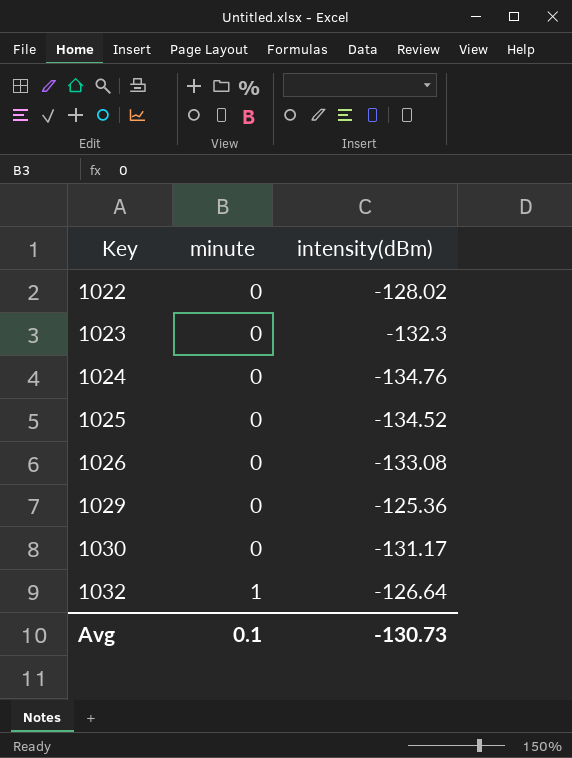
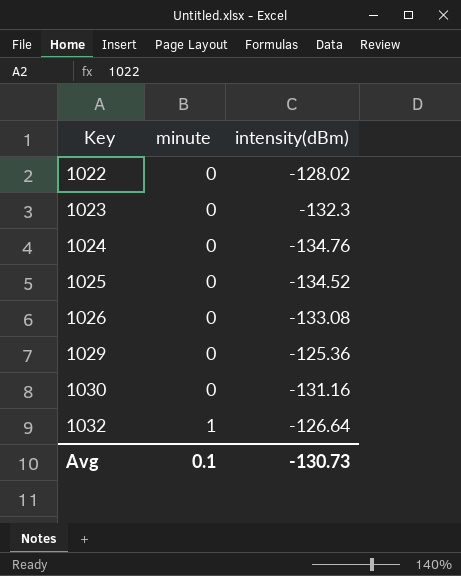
1030 | intensity(dBm): -131.17 -> -131.16

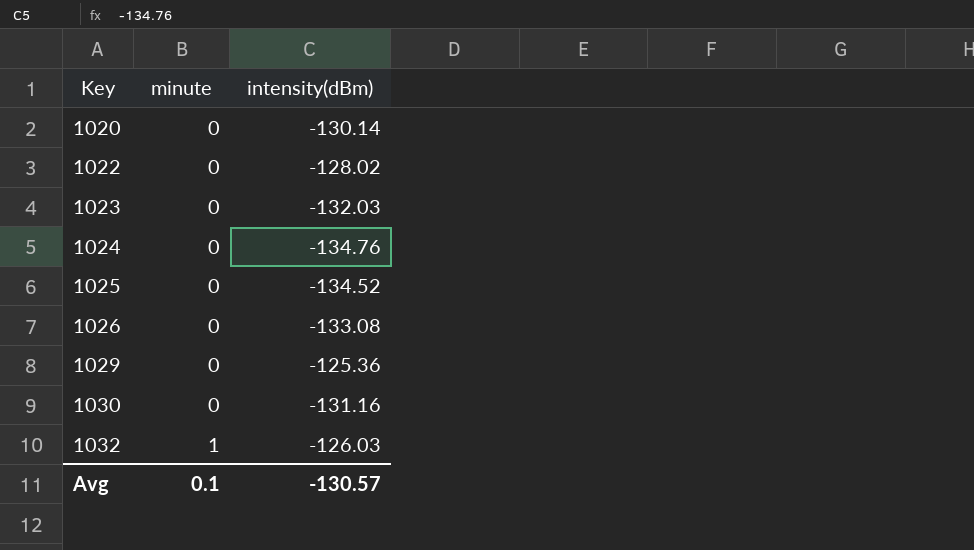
row 1020: none -> 0 | -130.14
1023 | intensity(dBm): -132.3 -> -132.03
1032 | intensity(dBm): -126.64 -> -126.03
Avg | intensity(dBm): -130.73 -> -130.57

